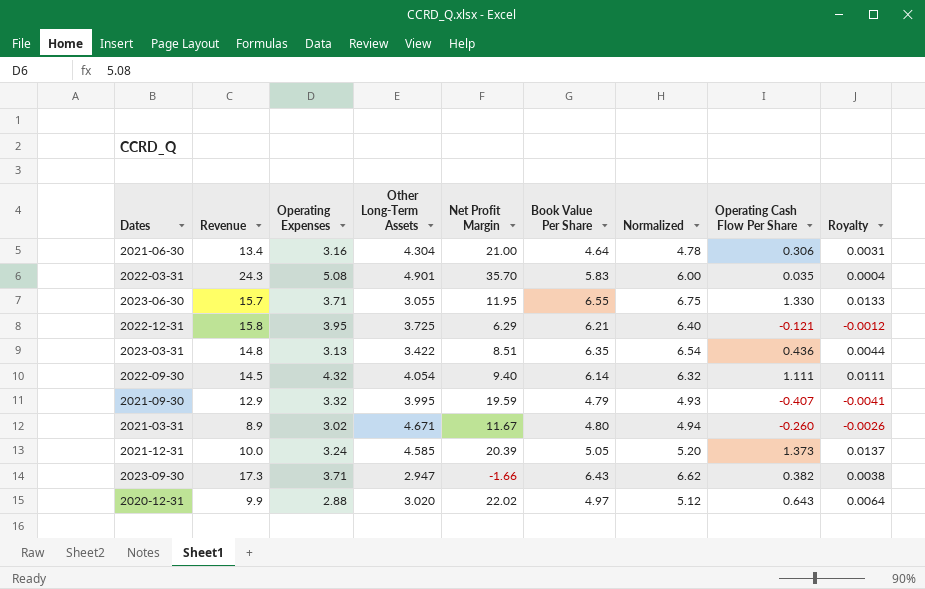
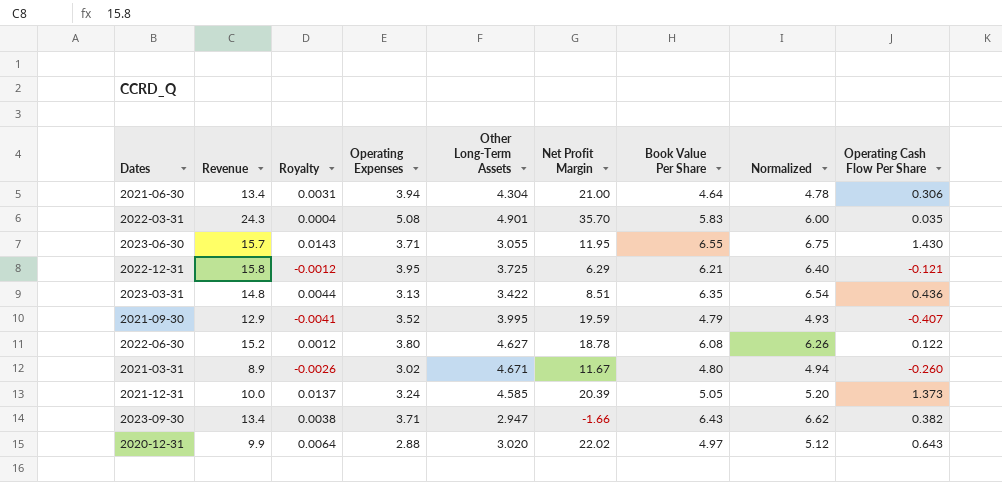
column Royalty | position: 9 -> 3
row 2022-09-30: 14.5 | 4.32 | 4.054 | 9.40 | 6.14 | 6.32 | 1.111 | 0.0111 -> none
2021-06-30 | Operating Expenses: 3.16 -> 3.94
2023-06-30 | Royalty: 0.0133 -> 0.0143
2023-06-30 | Operating Cash Flow Per Share: 1.330 -> 1.430
2021-09-30 | Operating Expenses: 3.32 -> 3.52
row 2022-06-30: none -> 15.2 | 0.0012 | 3.80 | 4.627 | 18.78 | 6.08 | 6.26 | 0.122
2023-09-30 | Revenue: 17.3 -> 13.4

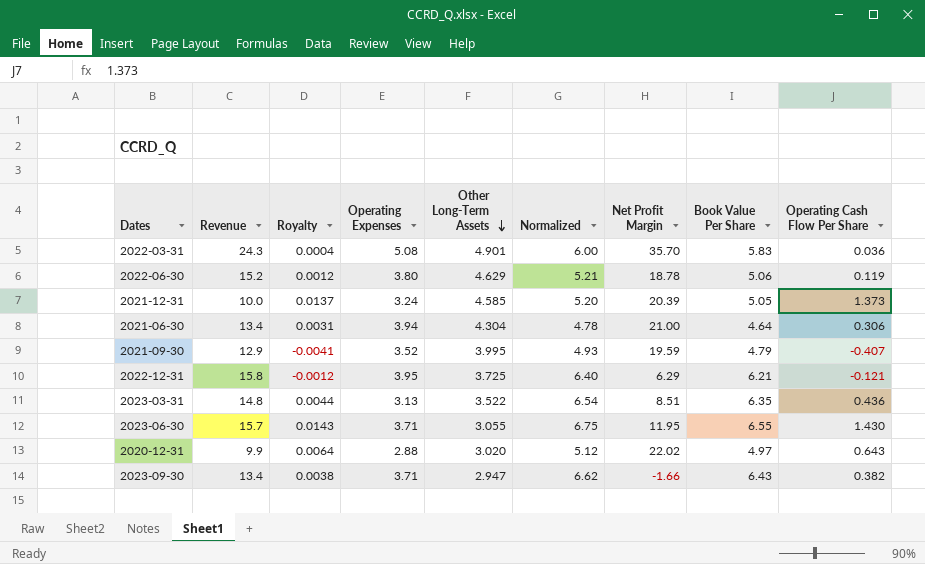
row order: none -> Other Long-Term Assets descending
column Normalized | position: 8 -> 6
row 2021-03-31: 8.9 | -0.0026 | 3.02 | 4.671 | 11.67 | 4.80 | 4.94 | -0.260 -> none
2022-03-31 | Operating Cash Flow Per Share: 0.035 -> 0.036
2022-06-30 | Other Long-Term Assets: 4.627 -> 4.629
2022-06-30 | Normalized: 6.26 -> 5.21
2022-06-30 | Book Value Per Share: 6.08 -> 5.06
2022-06-30 | Operating Cash Flow Per Share: 0.122 -> 0.119
2023-03-31 | Other Long-Term Assets: 3.422 -> 3.522

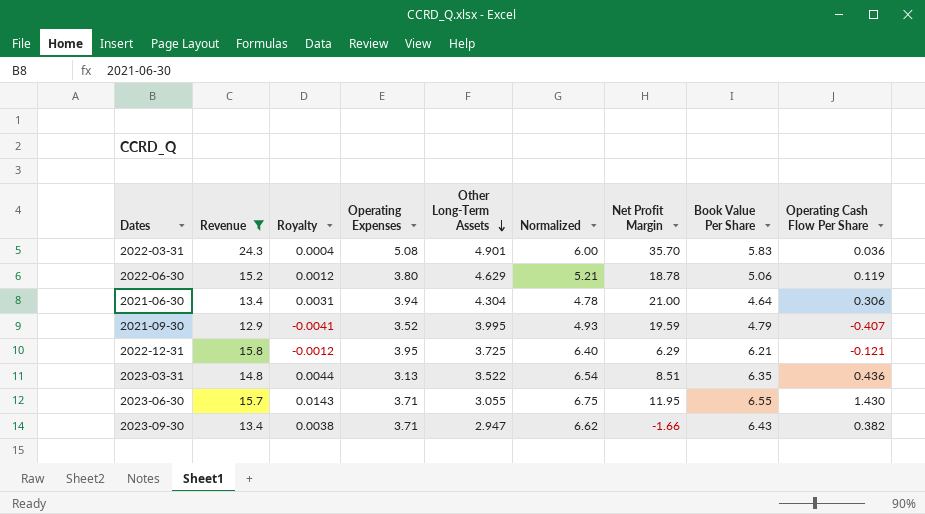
filter: none -> Revenue >= 12.9

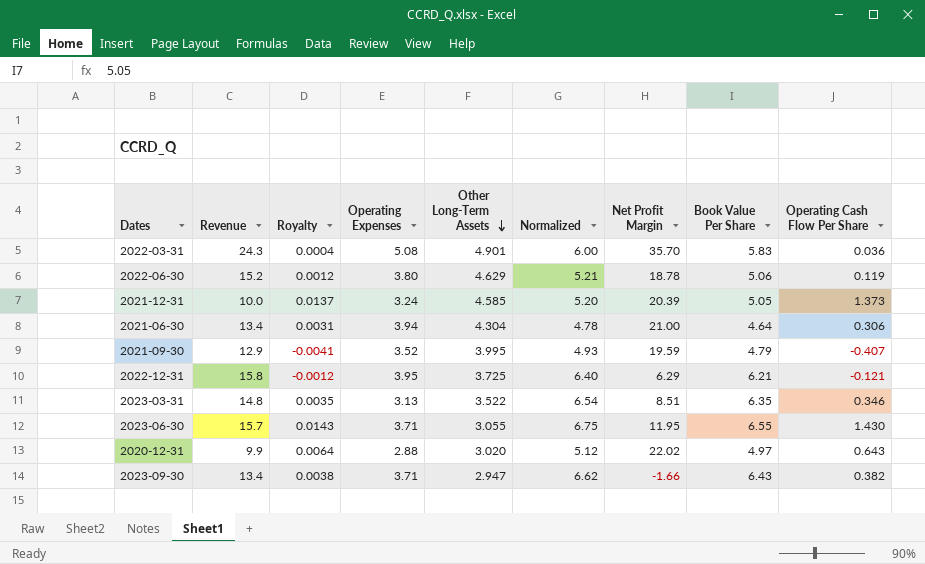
filter: Revenue >= 12.9 -> none
2023-03-31 | Royalty: 0.0044 -> 0.0035
2023-03-31 | Operating Cash Flow Per Share: 0.436 -> 0.346

